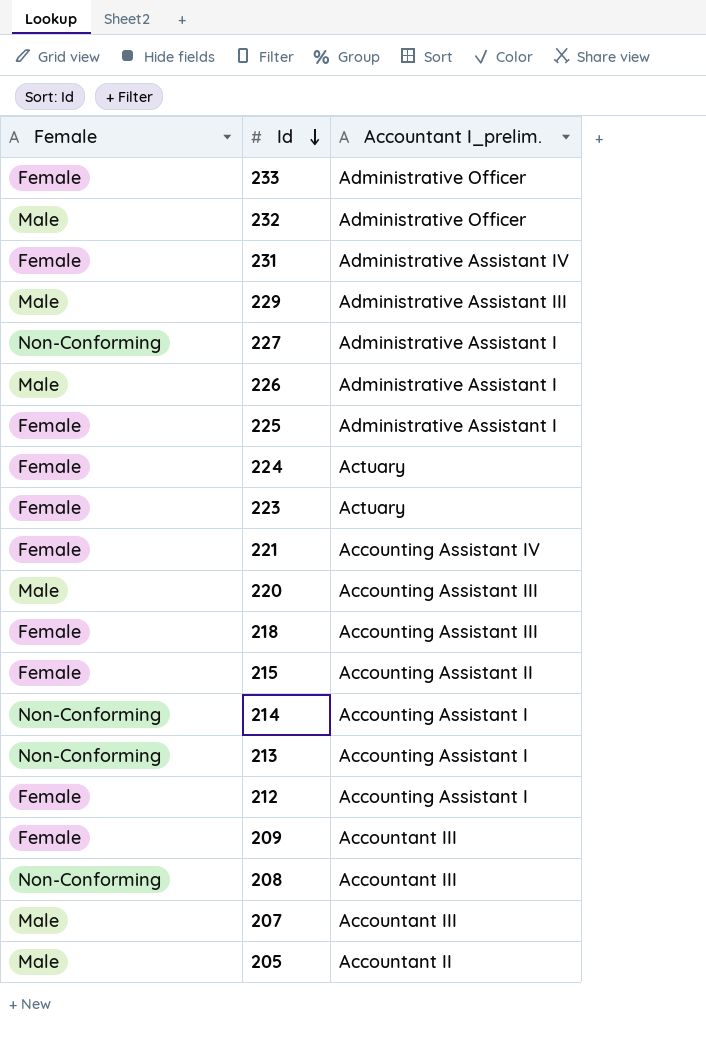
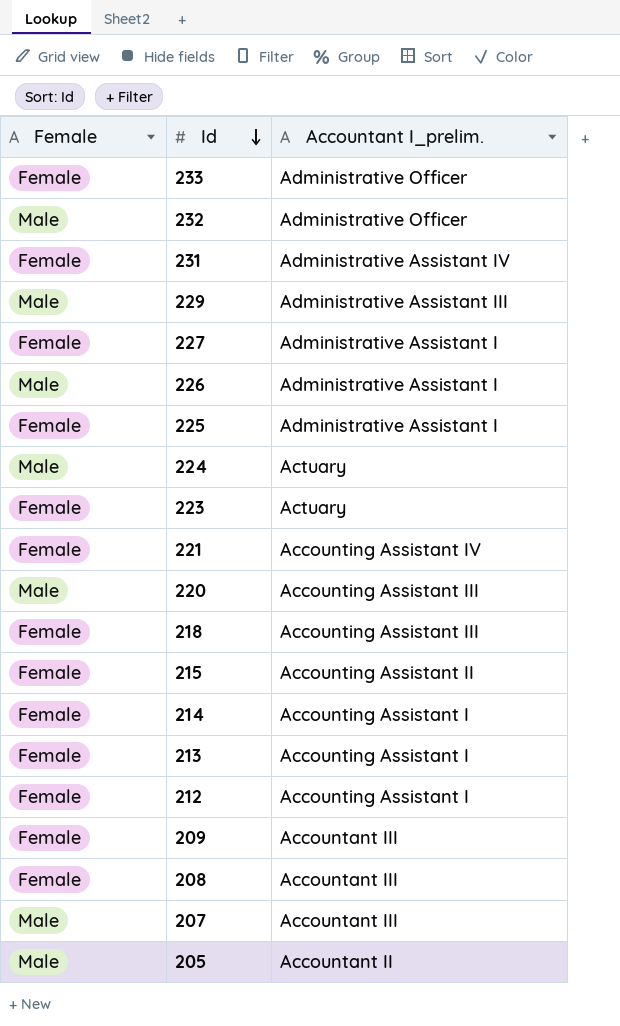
227 | Female: Non-Conforming -> Female
224 | Female: Female -> Male
214 | Female: Non-Conforming -> Female
213 | Female: Non-Conforming -> Female
208 | Female: Non-Conforming -> Female

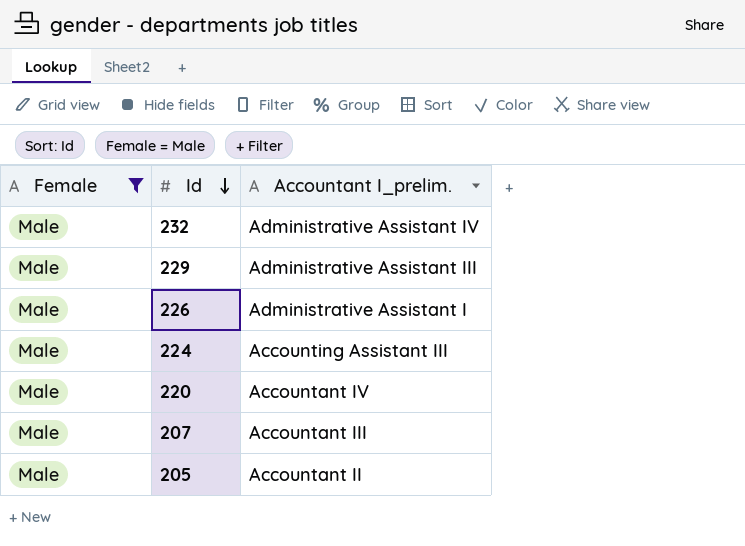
filter: none -> Female = Male
232 | Accountant I_prelim.: Administrative Officer -> Administrative Assistant IV
224 | Accountant I_prelim.: Actuary -> Accounting Assistant III
220 | Accountant I_prelim.: Accounting Assistant III -> Accountant IV

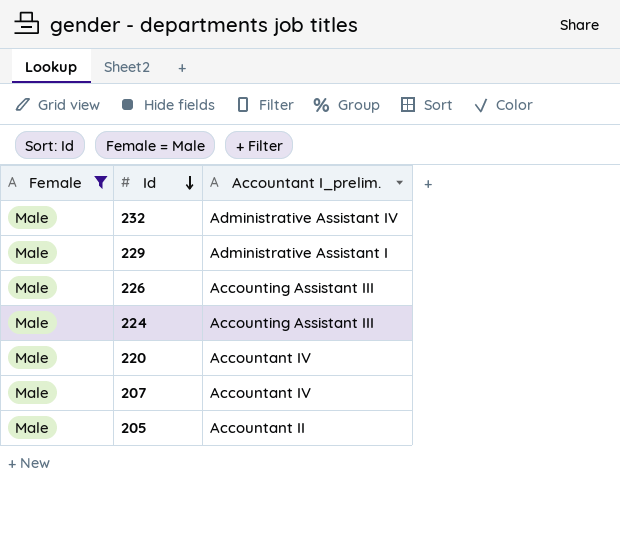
229 | Accountant I_prelim.: Administrative Assistant III -> Administrative Assistant I
226 | Accountant I_prelim.: Administrative Assistant I -> Accounting Assistant III
207 | Accountant I_prelim.: Accountant III -> Accountant IV

